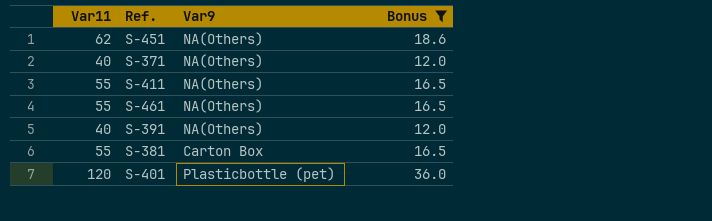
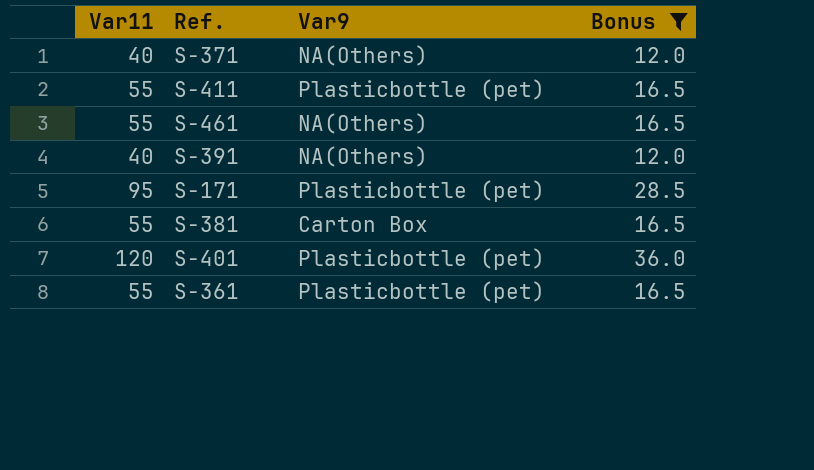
row S-451: 62 | NA(Others) | 18.6 -> none
S-411 | Var9: NA(Others) -> Plasticbottle (pet)
row S-171: none -> 95 | Plasticbottle (pet) | 28.5
row S-361: none -> 55 | Plasticbottle (pet) | 16.5

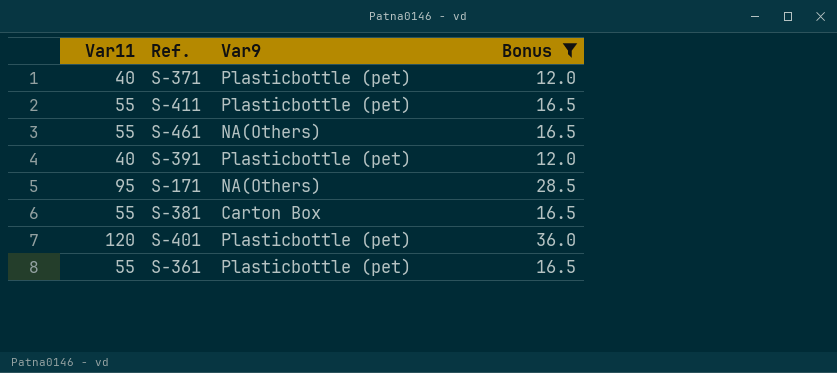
S-371 | Var9: NA(Others) -> Plasticbottle (pet)
S-391 | Var9: NA(Others) -> Plasticbottle (pet)
S-171 | Var9: Plasticbottle (pet) -> NA(Others)

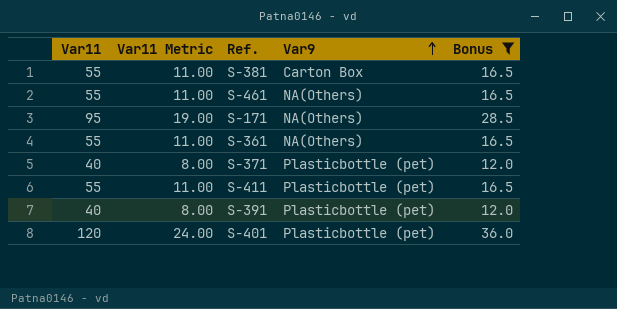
row order: none -> Var9 ascending
column Var11 Metric | formula: none -> [Var11] * 0.2
S-361 | Var9: Plasticbottle (pet) -> NA(Others)

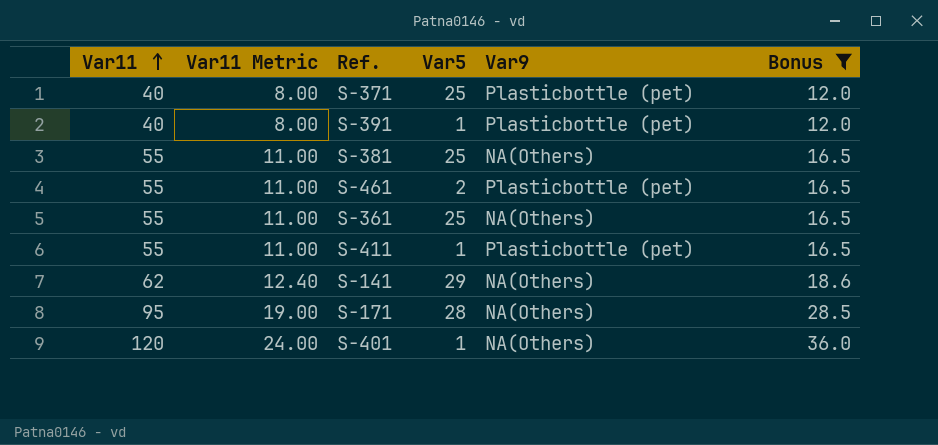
row order: Var9 ascending -> Var11 ascending
column Var5 | position: none -> 4
S-381 | Var9: Carton Box -> NA(Others)
S-461 | Var9: NA(Others) -> Plasticbottle (pet)
row S-141: none -> 62 | 12.40 | 29 | NA(Others) | 18.6
S-401 | Var9: Plasticbottle (pet) -> NA(Others)

